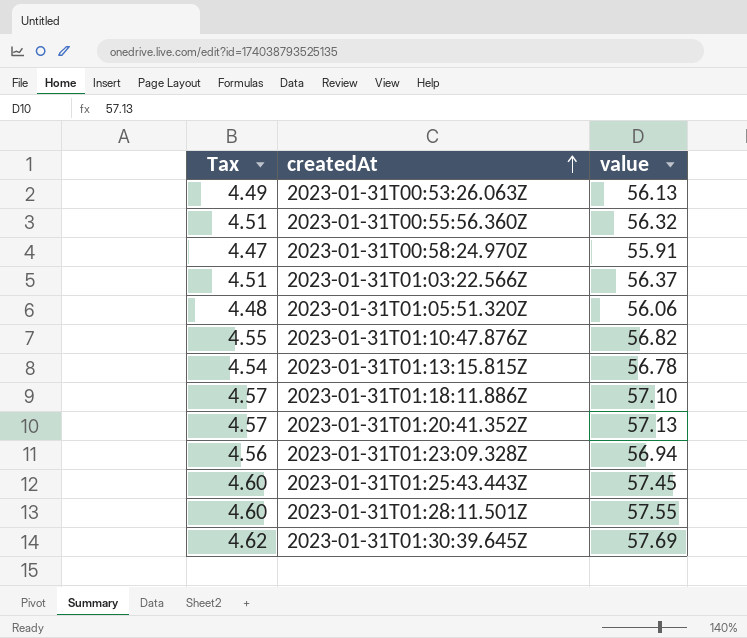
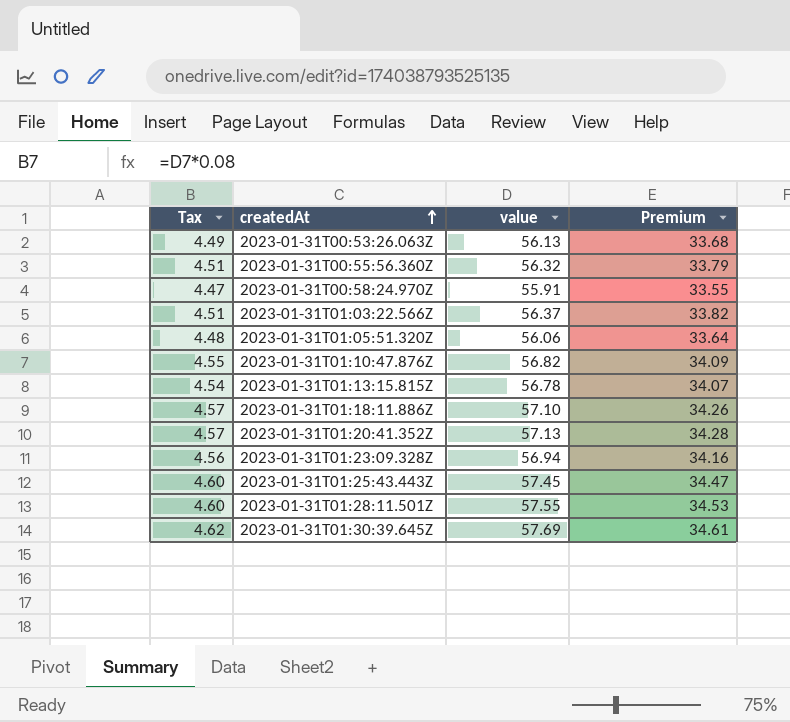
column Premium | formula: none -> [value] * 0.6

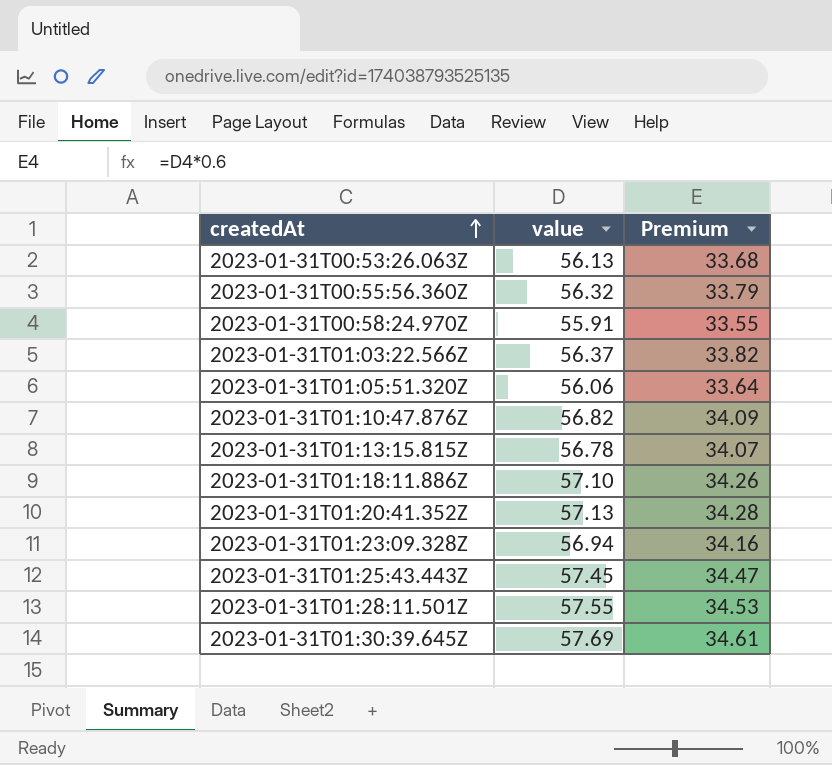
column Tax | formula: [value] * 0.08 -> none

